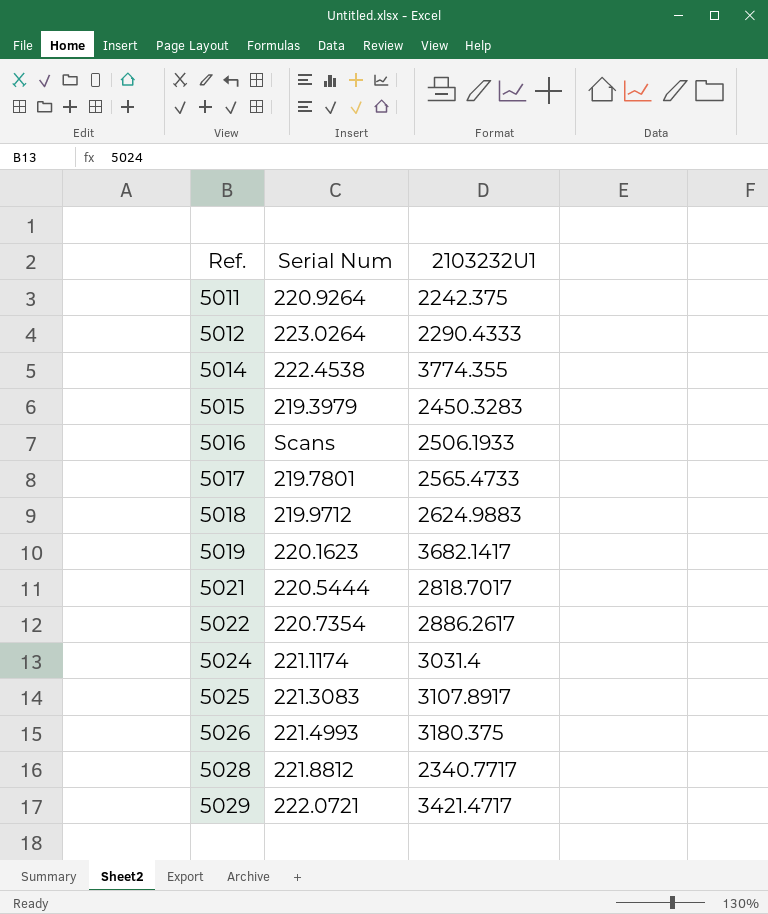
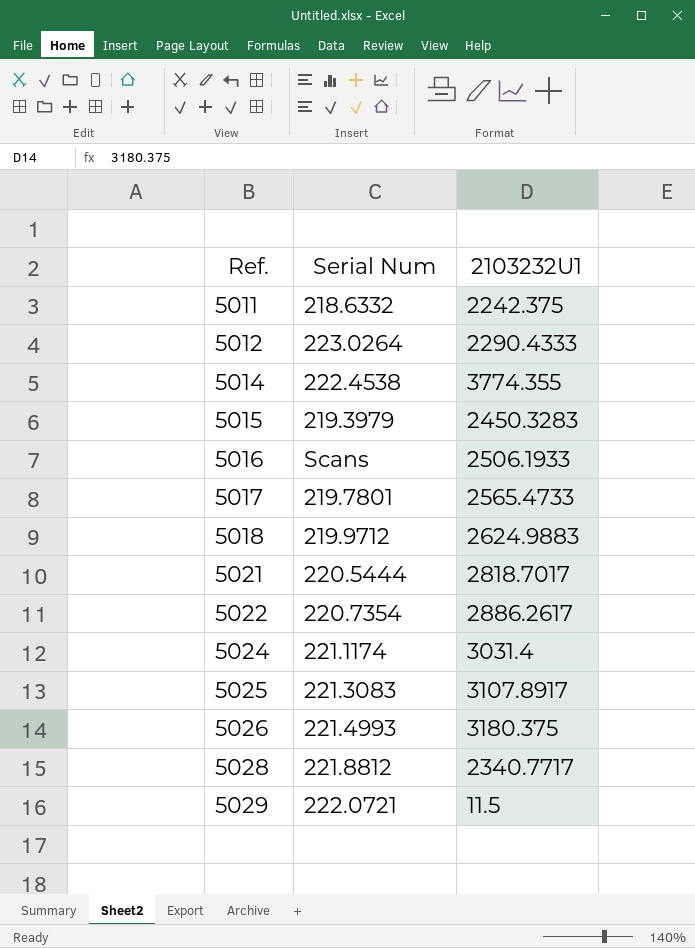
row 5019: 220.1623 | 3682.1417 -> none
5011 | Serial Num: 220.9264 -> 218.6332
5029 | 2103232U1: 3421.4717 -> 11.5

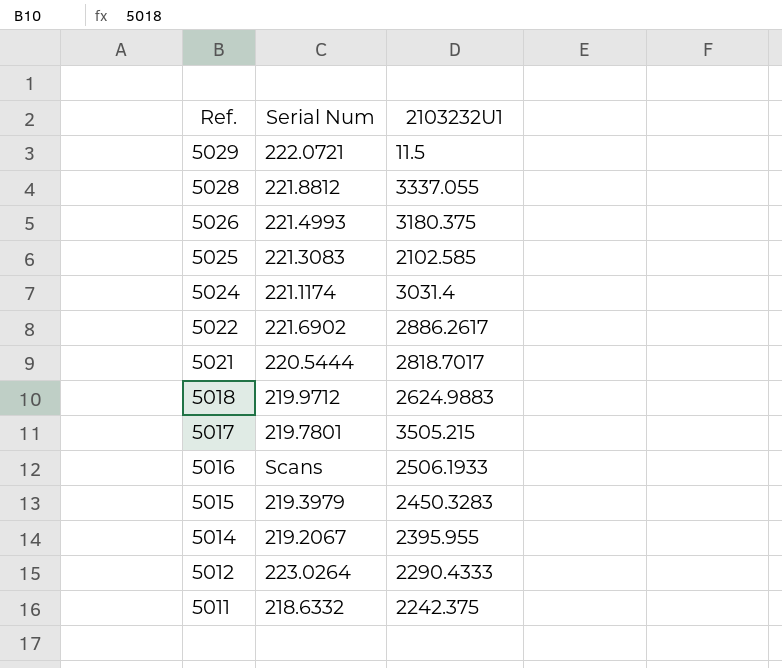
row order: Ref. ascending -> Ref. descending
5028 | 2103232U1: 2340.7717 -> 3337.055
5025 | 2103232U1: 3107.8917 -> 2102.585
5022 | Serial Num: 220.7354 -> 221.6902
5017 | 2103232U1: 2565.4733 -> 3505.215
5014 | Serial Num: 222.4538 -> 219.2067
5014 | 2103232U1: 3774.355 -> 2395.955

